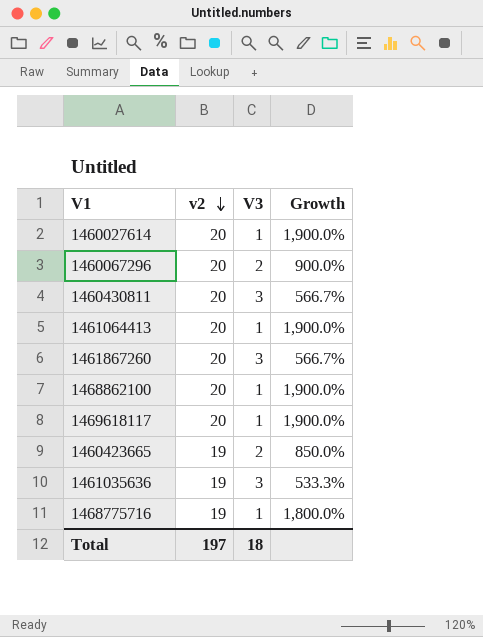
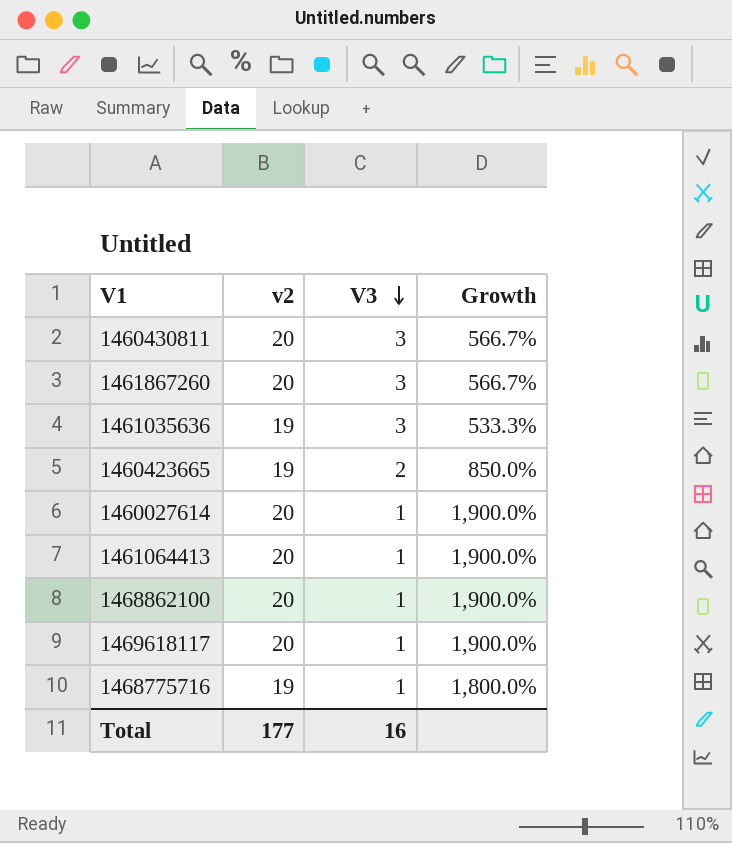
row order: v2 descending -> V3 descending
row 1460067296: 20 | 2 | 900.0% -> none
Total | v2: 197 -> 177
Total | V3: 18 -> 16

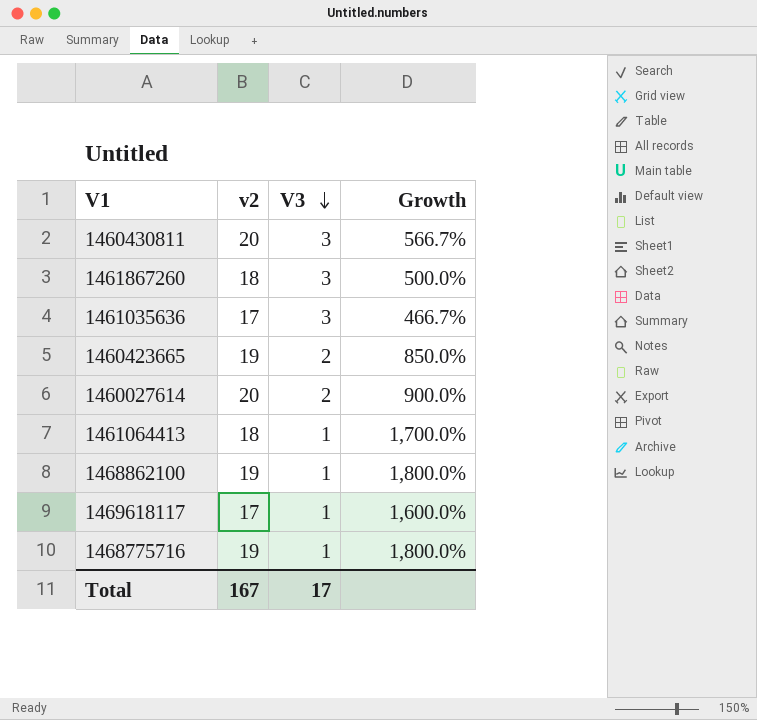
1461867260 | v2: 20 -> 18
1461867260 | Growth: 566.7% -> 500.0%
1461035636 | v2: 19 -> 17
1461035636 | Growth: 533.3% -> 466.7%
1460027614 | V3: 1 -> 2
1460027614 | Growth: 1,900.0% -> 900.0%
1461064413 | v2: 20 -> 18
1461064413 | Growth: 1,900.0% -> 1,700.0%
1468862100 | v2: 20 -> 19
1468862100 | Growth: 1,900.0% -> 1,800.0%
1469618117 | v2: 20 -> 17
1469618117 | Growth: 1,900.0% -> 1,600.0%
Total | v2: 177 -> 167
Total | V3: 16 -> 17

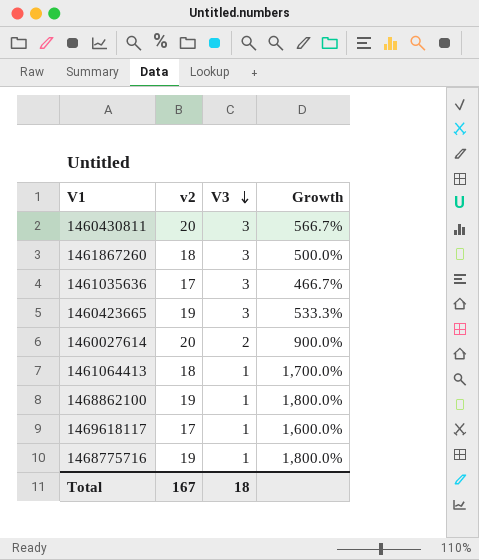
1460423665 | V3: 2 -> 3
1460423665 | Growth: 850.0% -> 533.3%
Total | V3: 17 -> 18

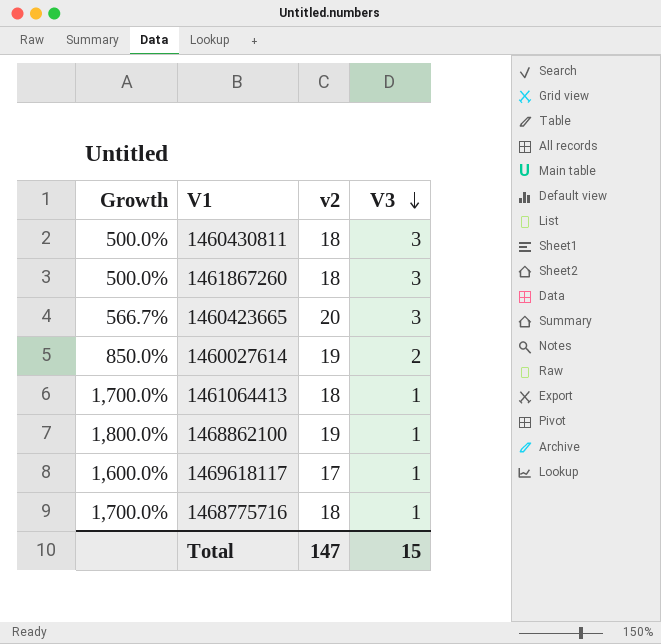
column Growth | position: 4 -> 1
row 1461035636: 17 | 3 | 466.7% -> none
1460430811 | Growth: 566.7% -> 500.0%
1460430811 | v2: 20 -> 18
1460423665 | Growth: 533.3% -> 566.7%
1460423665 | v2: 19 -> 20
1460027614 | Growth: 900.0% -> 850.0%
1460027614 | v2: 20 -> 19
1468775716 | Growth: 1,800.0% -> 1,700.0%
1468775716 | v2: 19 -> 18
Total | v2: 167 -> 147
Total | V3: 18 -> 15

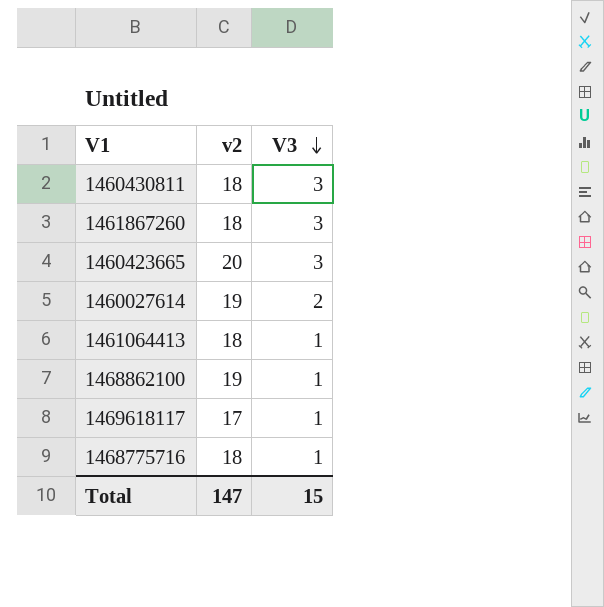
column Growth | formula: ([v2] - [V3]) / [V3] -> none

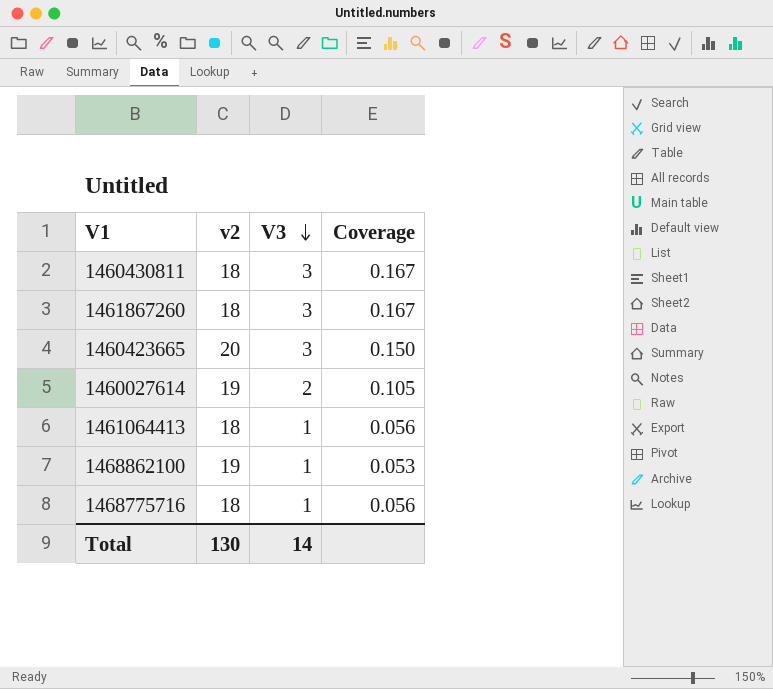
column Coverage | formula: none -> [V3] / [v2]
row 1469618117: 17 | 1 -> none
Total | v2: 147 -> 130
Total | V3: 15 -> 14

